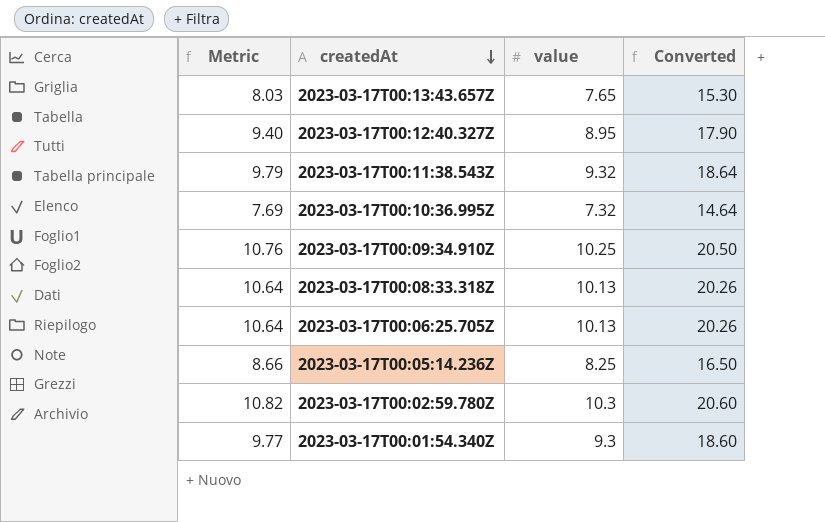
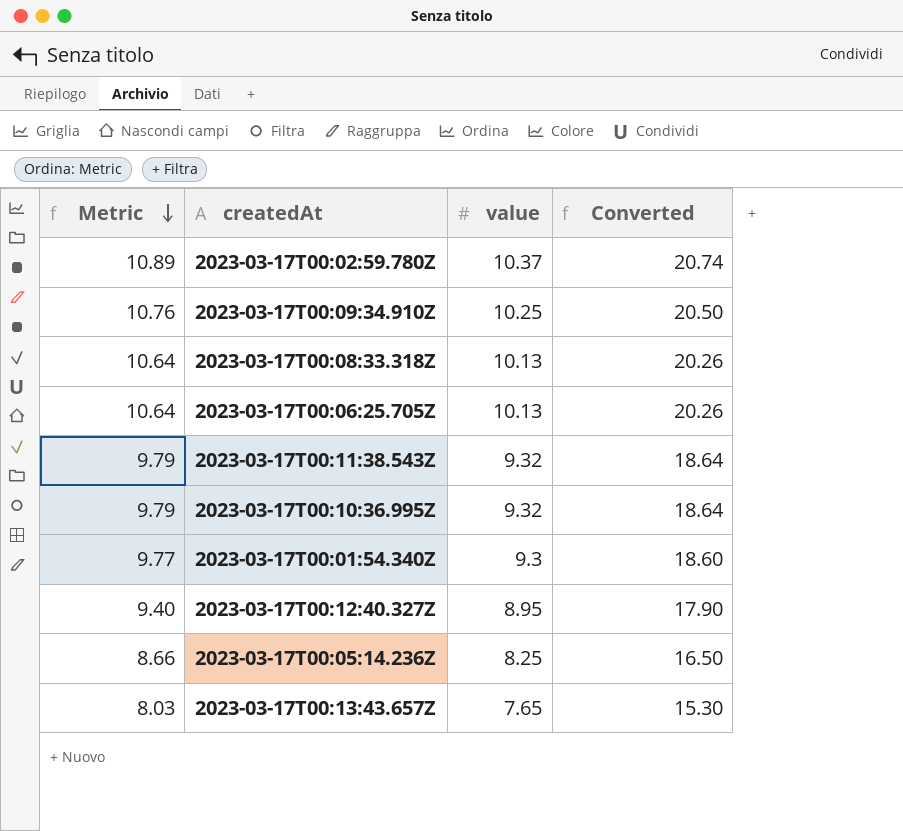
row order: createdAt descending -> Metric descending
2023-03-17T00:02:59.780Z | Metric: 10.82 -> 10.89
2023-03-17T00:02:59.780Z | value: 10.3 -> 10.37
2023-03-17T00:02:59.780Z | Converted: 20.60 -> 20.74
2023-03-17T00:10:36.995Z | Metric: 7.69 -> 9.79
2023-03-17T00:10:36.995Z | value: 7.32 -> 9.32
2023-03-17T00:10:36.995Z | Converted: 14.64 -> 18.64

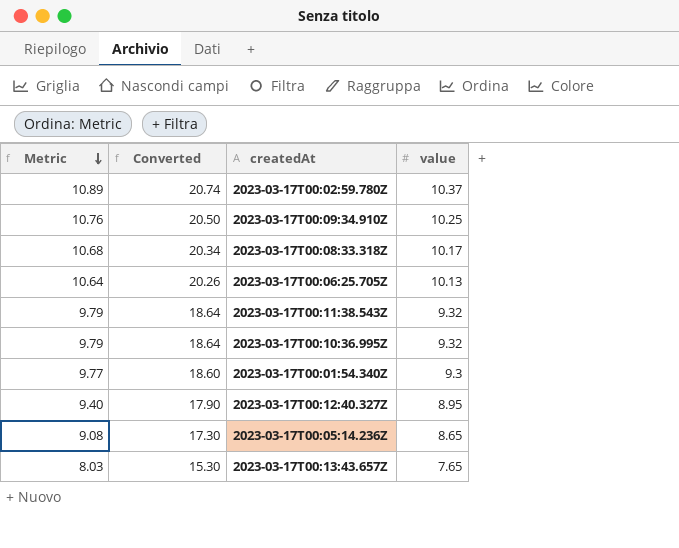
column Converted | position: 4 -> 2
2023-03-17T00:08:33.318Z | Metric: 10.64 -> 10.68
2023-03-17T00:08:33.318Z | Converted: 20.26 -> 20.34
2023-03-17T00:08:33.318Z | value: 10.13 -> 10.17
2023-03-17T00:05:14.236Z | Metric: 8.66 -> 9.08
2023-03-17T00:05:14.236Z | Converted: 16.50 -> 17.30
2023-03-17T00:05:14.236Z | value: 8.25 -> 8.65

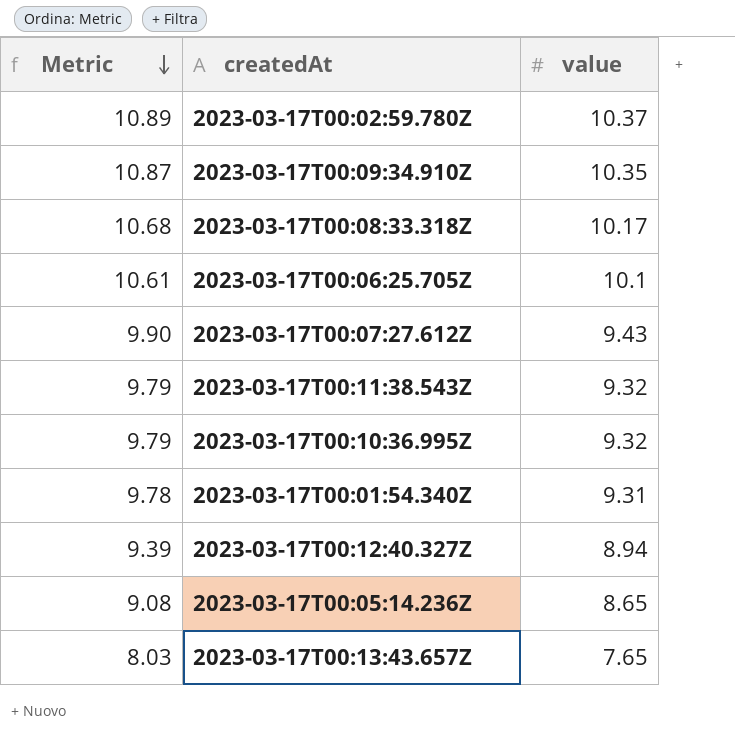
column Converted | formula: [value] * 2 -> none
2023-03-17T00:09:34.910Z | Metric: 10.76 -> 10.87
2023-03-17T00:09:34.910Z | value: 10.25 -> 10.35
2023-03-17T00:06:25.705Z | Metric: 10.64 -> 10.61
2023-03-17T00:06:25.705Z | value: 10.13 -> 10.1
row 2023-03-17T00:07:27.612Z: none -> 9.90 | 9.43
2023-03-17T00:01:54.340Z | Metric: 9.77 -> 9.78
2023-03-17T00:01:54.340Z | value: 9.3 -> 9.31
2023-03-17T00:12:40.327Z | Metric: 9.40 -> 9.39
2023-03-17T00:12:40.327Z | value: 8.95 -> 8.94

